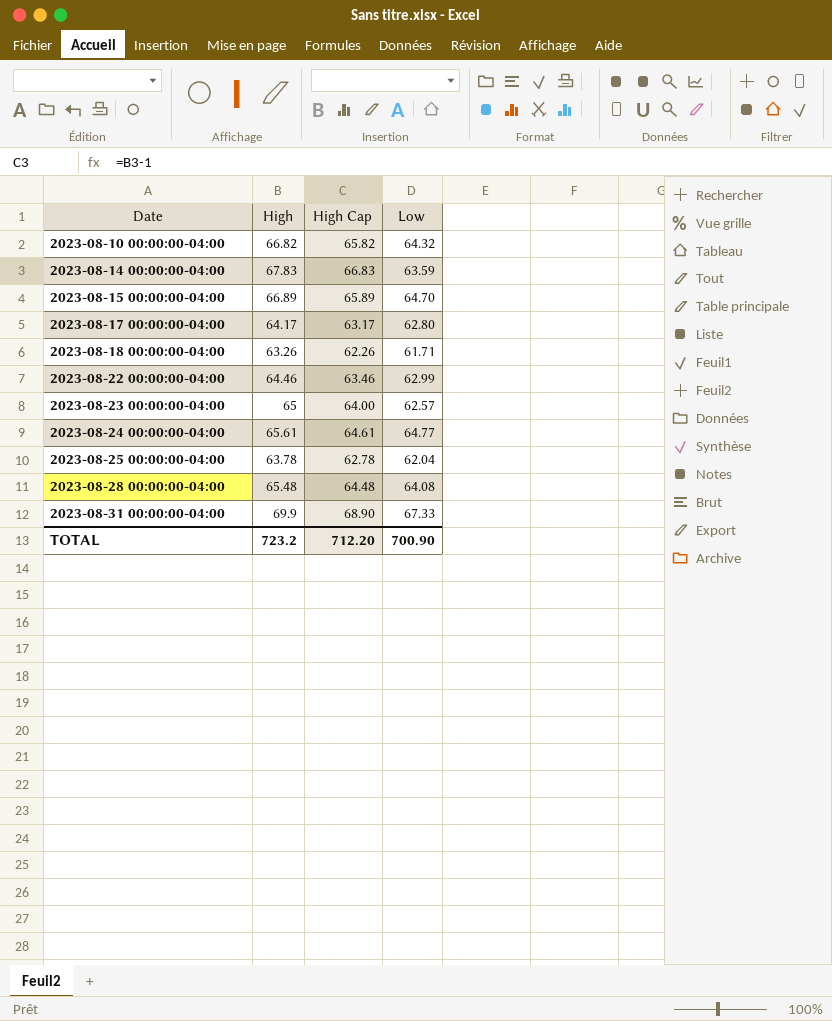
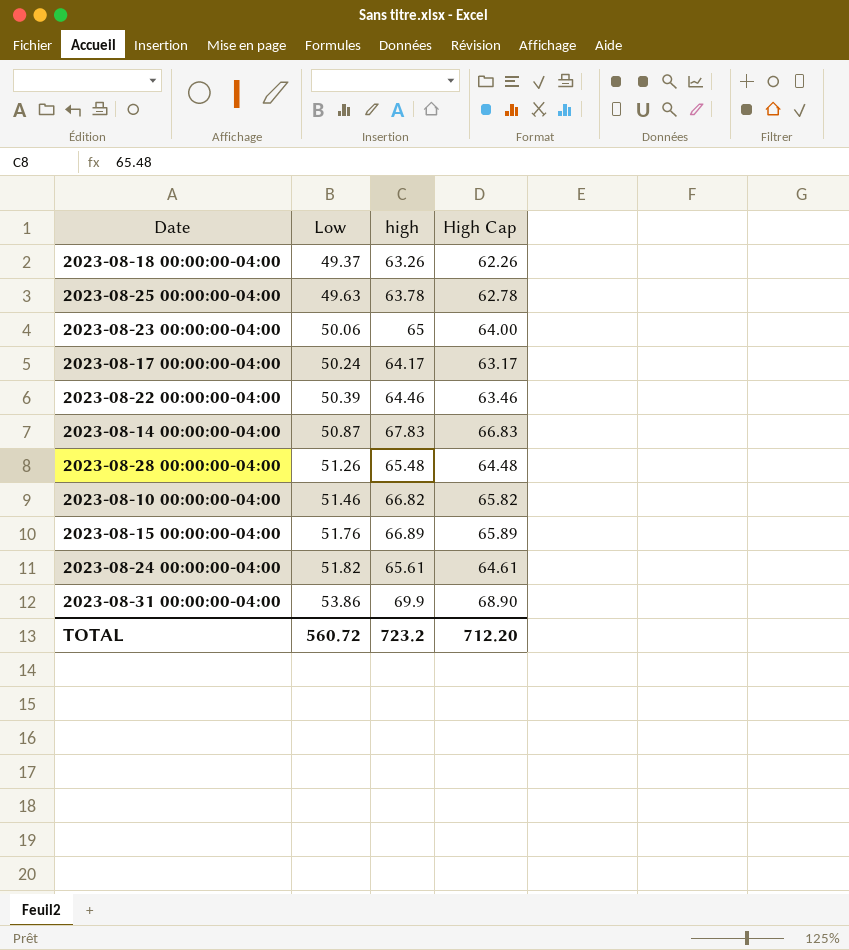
row order: Date ascending -> Low ascending
column Low | position: 4 -> 2
column name: High -> high
2023-08-18 00:00:00-04:00 | Low: 61.71 -> 49.37
2023-08-25 00:00:00-04:00 | Low: 62.04 -> 49.63
2023-08-23 00:00:00-04:00 | Low: 62.57 -> 50.06
2023-08-17 00:00:00-04:00 | Low: 62.80 -> 50.24
2023-08-22 00:00:00-04:00 | Low: 62.99 -> 50.39
2023-08-14 00:00:00-04:00 | Low: 63.59 -> 50.87
2023-08-28 00:00:00-04:00 | Low: 64.08 -> 51.26
2023-08-10 00:00:00-04:00 | Low: 64.32 -> 51.46
2023-08-15 00:00:00-04:00 | Low: 64.70 -> 51.76
2023-08-24 00:00:00-04:00 | Low: 64.77 -> 51.82
2023-08-31 00:00:00-04:00 | Low: 67.33 -> 53.86
TOTAL | Low: 700.90 -> 560.72

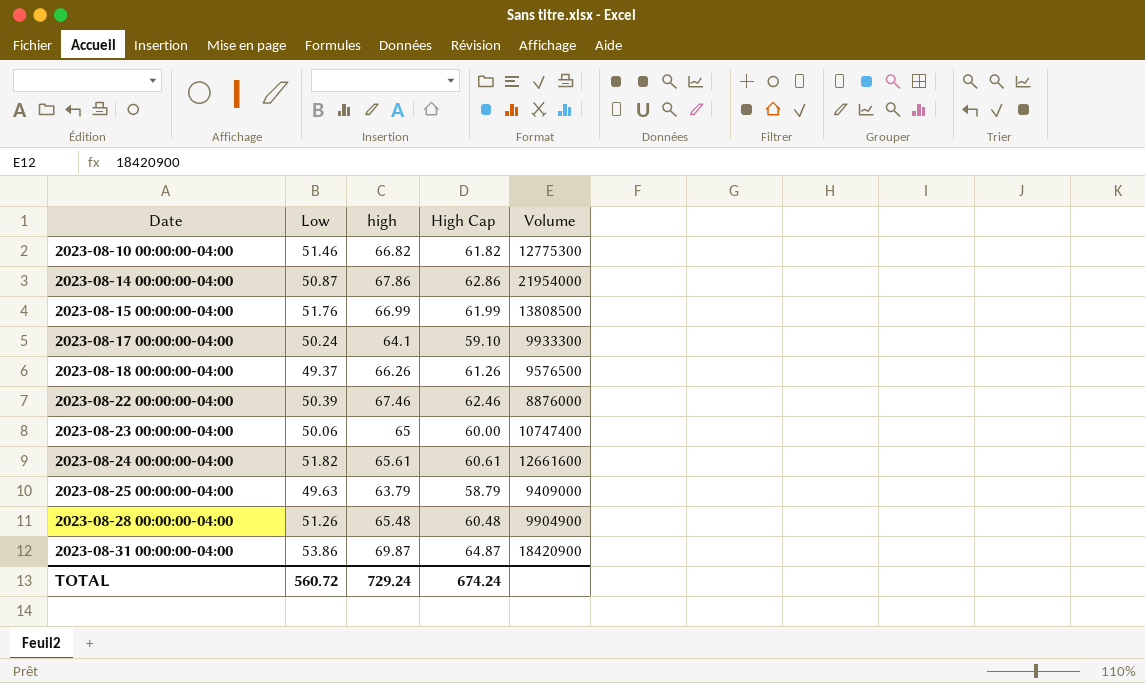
row order: Low ascending -> Date ascending
column High Cap | formula: [high] - 1 -> [high] - 5
column Volume | position: none -> 5
2023-08-14 00:00:00-04:00 | high: 67.83 -> 67.86
2023-08-15 00:00:00-04:00 | high: 66.89 -> 66.99
2023-08-17 00:00:00-04:00 | high: 64.17 -> 64.1
2023-08-18 00:00:00-04:00 | high: 63.26 -> 66.26
2023-08-22 00:00:00-04:00 | high: 64.46 -> 67.46
2023-08-25 00:00:00-04:00 | high: 63.78 -> 63.79
2023-08-31 00:00:00-04:00 | high: 69.9 -> 69.87
TOTAL | high: 723.2 -> 729.24
TOTAL | High Cap: 712.20 -> 674.24

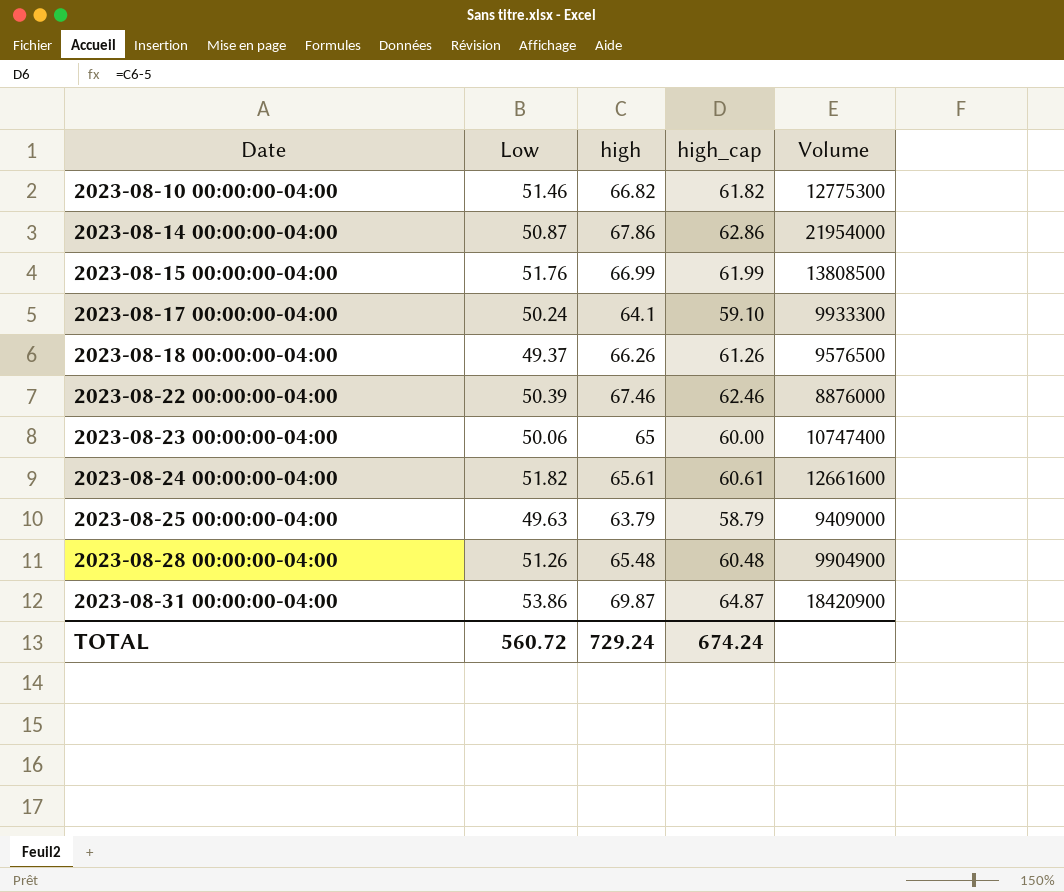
column name: High Cap -> high_cap

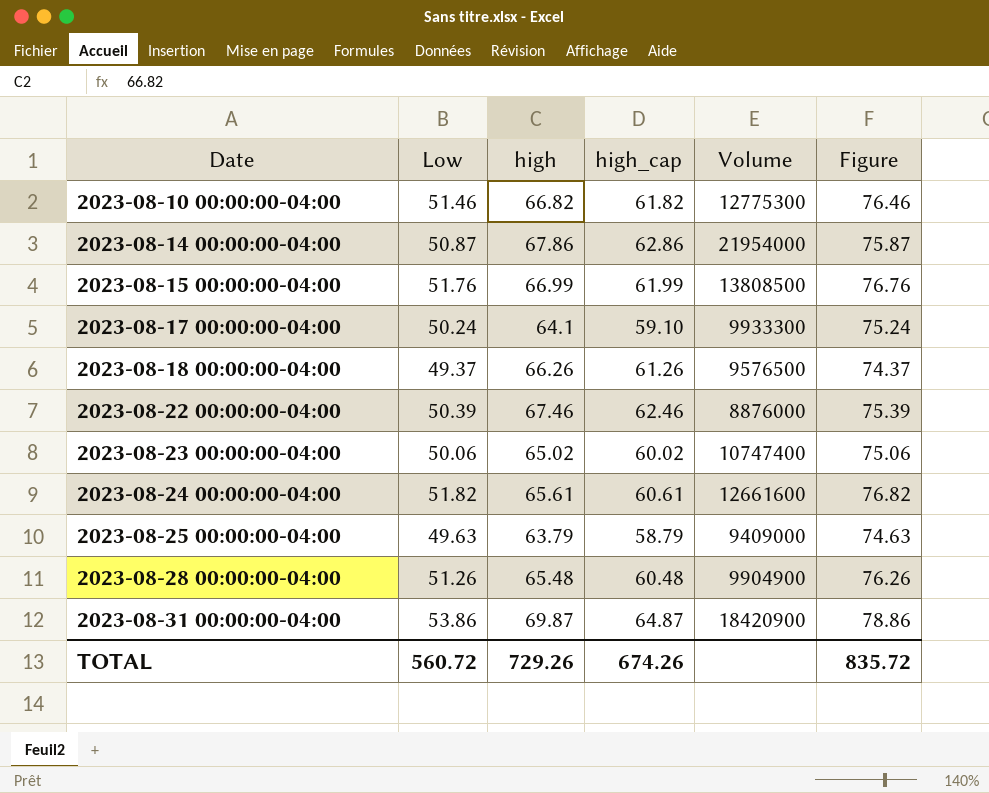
column Figure | formula: none -> [Low] + 25
2023-08-23 00:00:00-04:00 | high: 65 -> 65.02
2023-08-23 00:00:00-04:00 | high_cap: 60.00 -> 60.02
TOTAL | high: 729.24 -> 729.26
TOTAL | high_cap: 674.24 -> 674.26

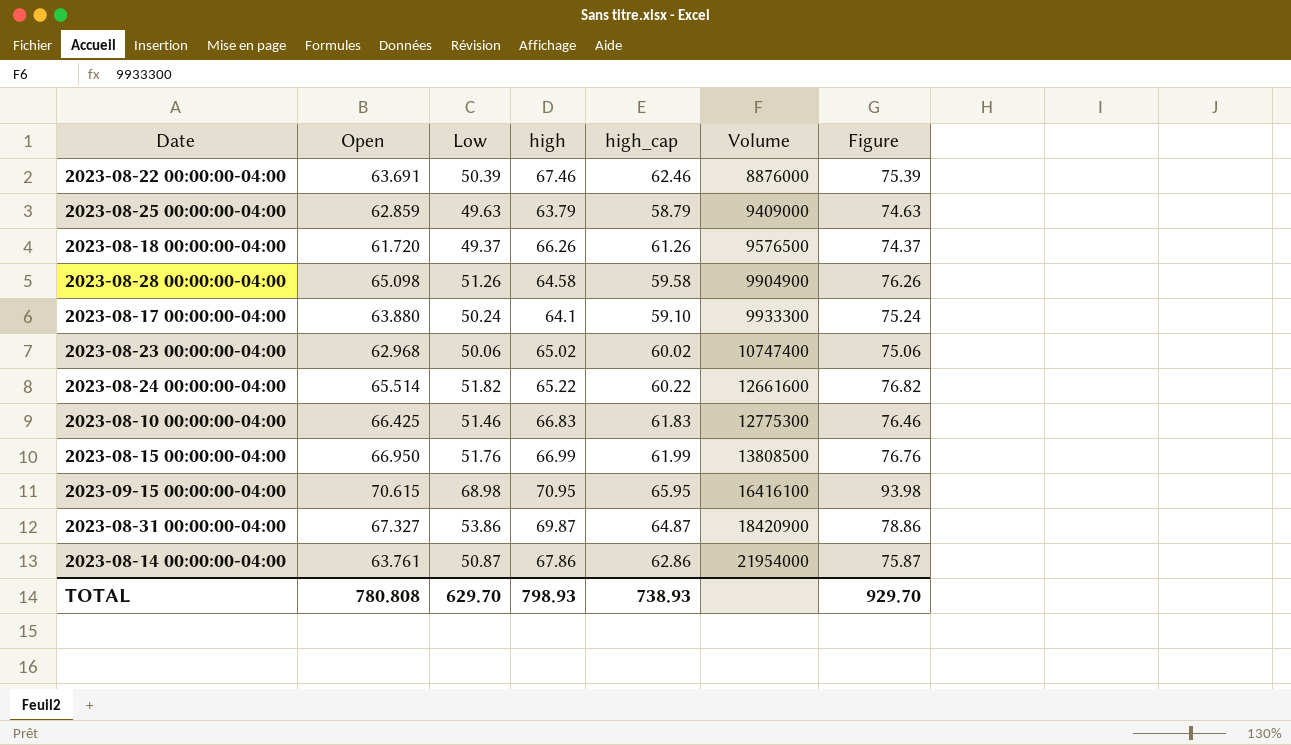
row order: Date ascending -> Volume ascending
column Open | position: none -> 2
2023-08-28 00:00:00-04:00 | high: 65.48 -> 64.58
2023-08-28 00:00:00-04:00 | high_cap: 60.48 -> 59.58
2023-08-24 00:00:00-04:00 | high: 65.61 -> 65.22
2023-08-24 00:00:00-04:00 | high_cap: 60.61 -> 60.22
2023-08-10 00:00:00-04:00 | high: 66.82 -> 66.83
2023-08-10 00:00:00-04:00 | high_cap: 61.82 -> 61.83
row 2023-09-15 00:00:00-04:00: none -> 70.615 | 68.98 | 70.95 | 65.95 | 16416100 | 93.98
TOTAL | Low: 560.72 -> 629.70
TOTAL | high: 729.26 -> 798.93
TOTAL | high_cap: 674.26 -> 738.93
TOTAL | Figure: 835.72 -> 929.70

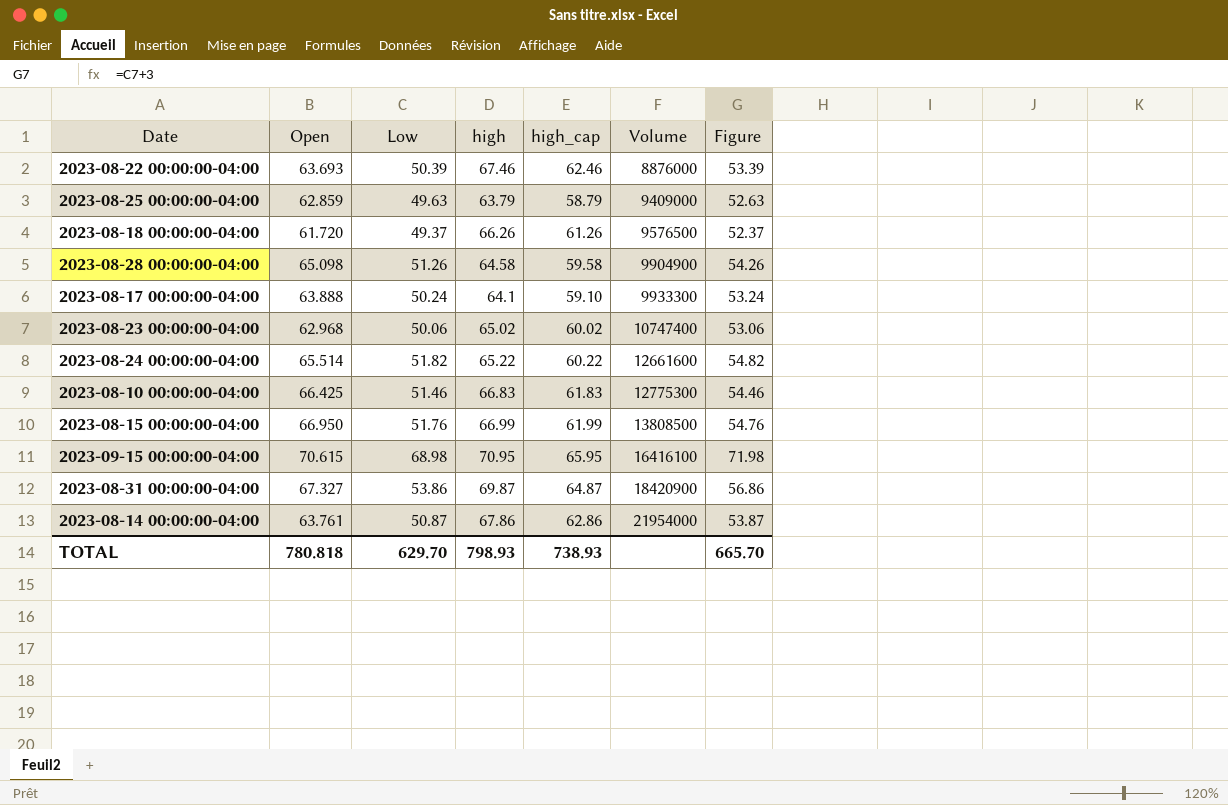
column Figure | formula: [Low] + 25 -> [Low] + 3
2023-08-22 00:00:00-04:00 | Open: 63.691 -> 63.693
2023-08-17 00:00:00-04:00 | Open: 63.880 -> 63.888
TOTAL | Open: 780.808 -> 780.818
TOTAL | Figure: 929.70 -> 665.70

